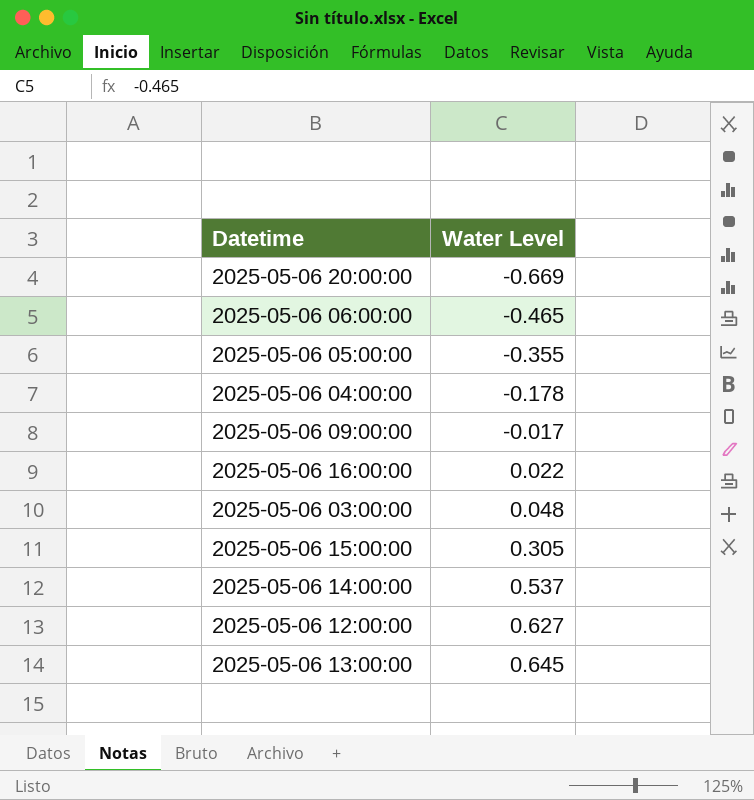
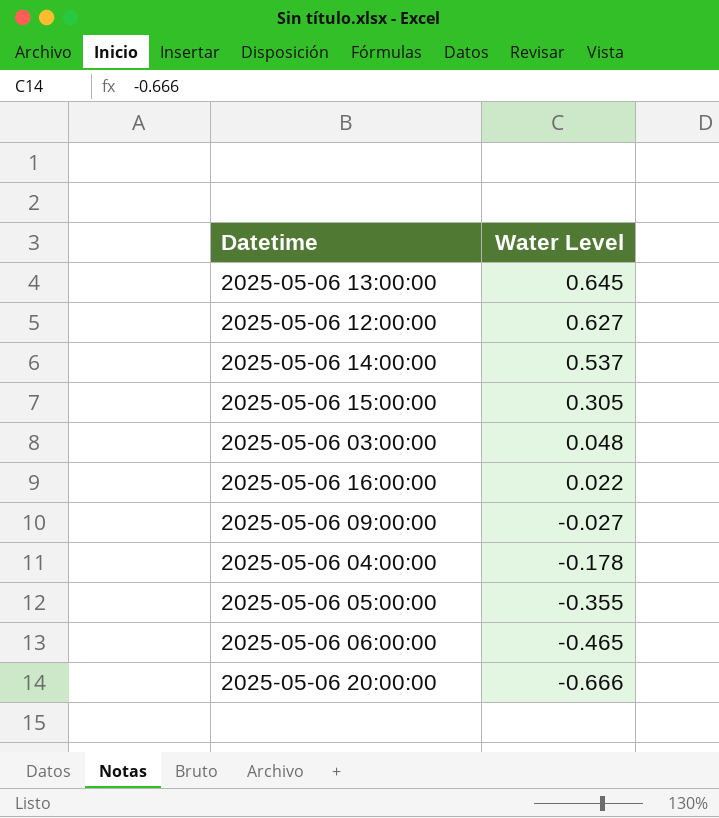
row order: Water Level ascending -> Water Level descending
2025-05-06 09:00:00 | Water Level: -0.017 -> -0.027
2025-05-06 20:00:00 | Water Level: -0.669 -> -0.666

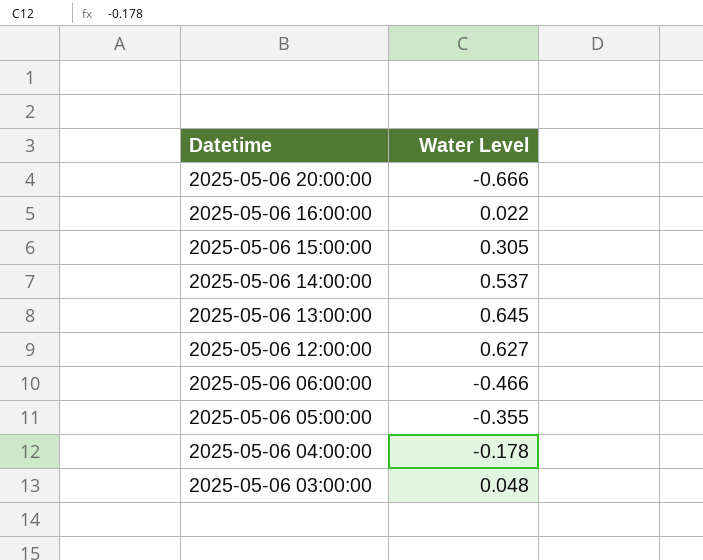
row order: Water Level descending -> Datetime descending
row 2025-05-06 09:00:00: -0.027 -> none
2025-05-06 06:00:00 | Water Level: -0.465 -> -0.466

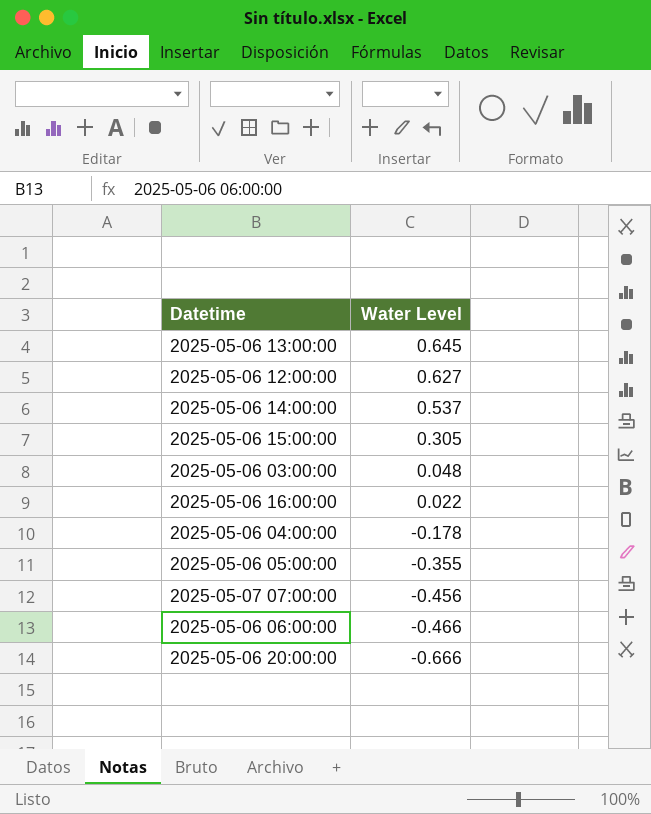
row order: Datetime descending -> Water Level descending
row 2025-05-07 07:00:00: none -> -0.456

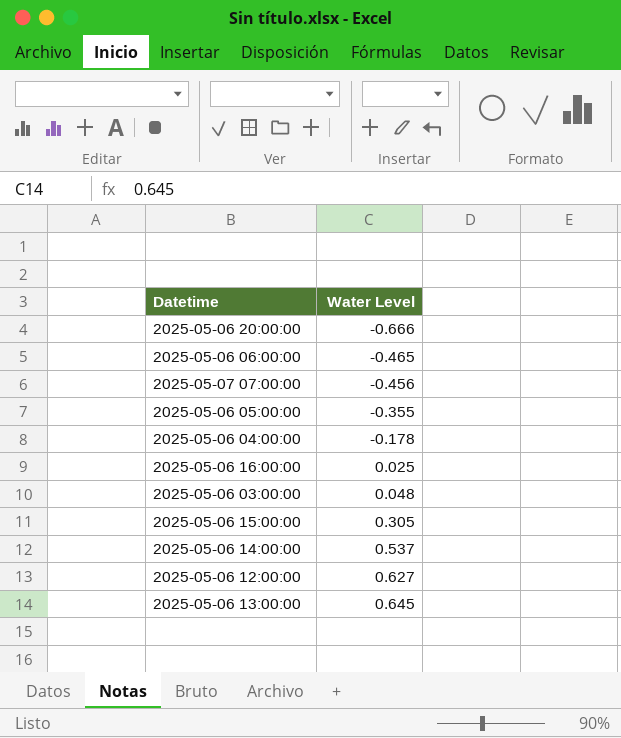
row order: Water Level descending -> Water Level ascending
2025-05-06 06:00:00 | Water Level: -0.466 -> -0.465
2025-05-06 16:00:00 | Water Level: 0.022 -> 0.025

